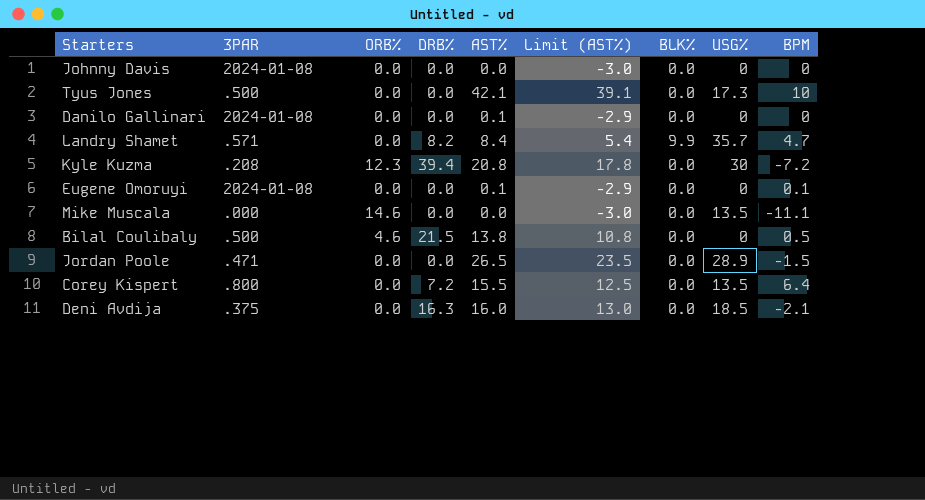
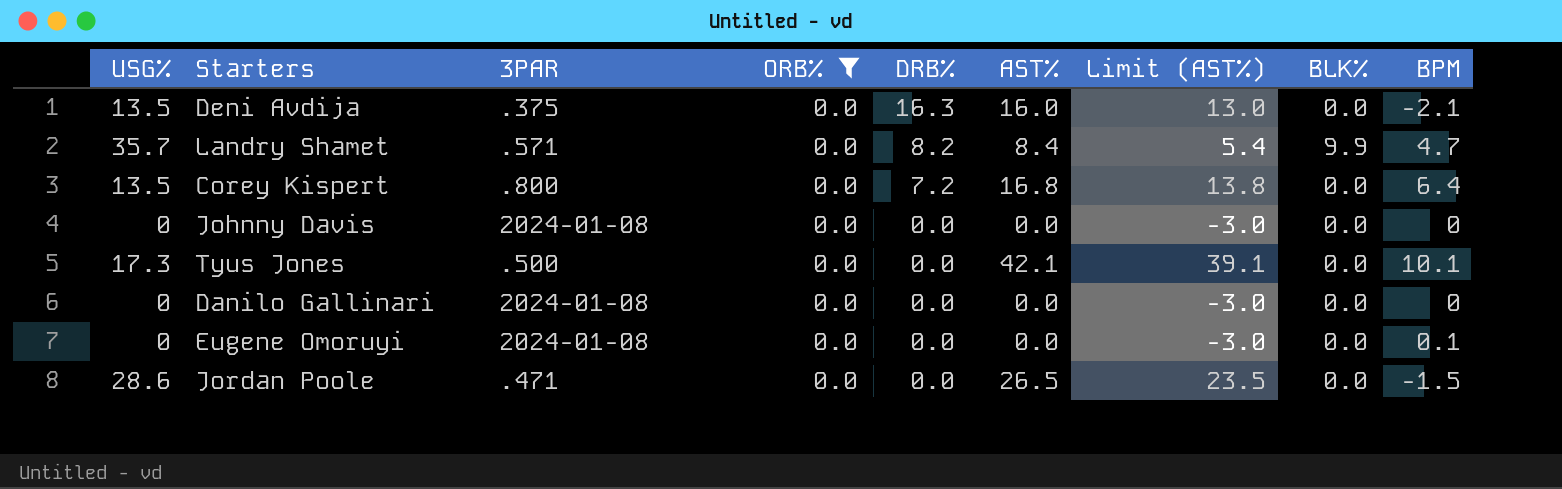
filter: none -> ORB% = 0.0
row order: none -> DRB% descending
column USG% | position: 8 -> 1
Deni Avdija | USG%: 18.5 -> 13.5
Corey Kispert | AST%: 15.5 -> 16.8
Corey Kispert | Limit (AST%): 12.5 -> 13.8
Tyus Jones | BPM: 10 -> 10.1
Danilo Gallinari | AST%: 0.1 -> 0.0
Danilo Gallinari | Limit (AST%): -2.9 -> -3.0
Eugene Omoruyi | AST%: 0.1 -> 0.0
Eugene Omoruyi | Limit (AST%): -2.9 -> -3.0
Jordan Poole | USG%: 28.9 -> 28.6

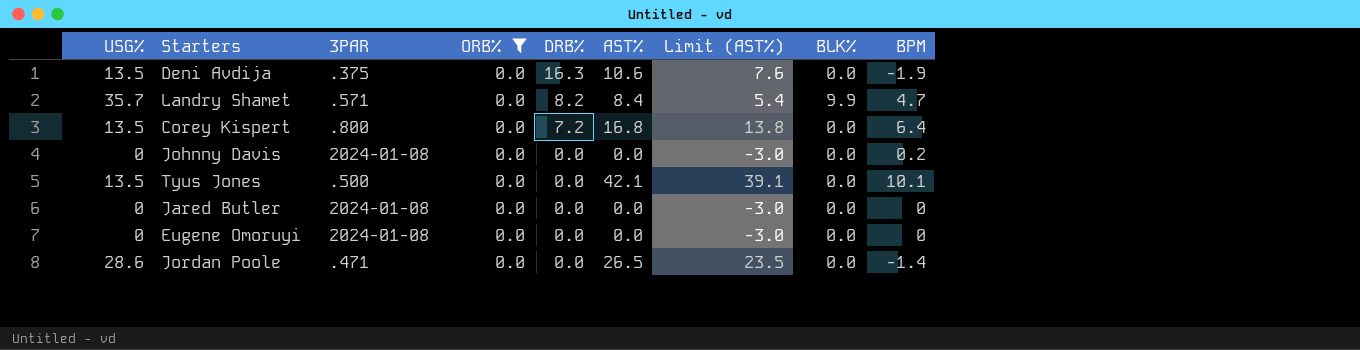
row Danilo Gallinari: 0 | 2024-01-08 | 0.0 | 0.0 | 0.0 | -3.0 | 0.0 | 0 -> none
Deni Avdija | AST%: 16.0 -> 10.6
Deni Avdija | Limit (AST%): 13.0 -> 7.6
Deni Avdija | BPM: -2.1 -> -1.9
Johnny Davis | BPM: 0 -> 0.2
Tyus Jones | USG%: 17.3 -> 13.5
row Jared Butler: none -> 0 | 2024-01-08 | 0.0 | 0.0 | 0.0 | -3.0 | 0.0 | 0
Eugene Omoruyi | BPM: 0.1 -> 0
Jordan Poole | BPM: -1.5 -> -1.4

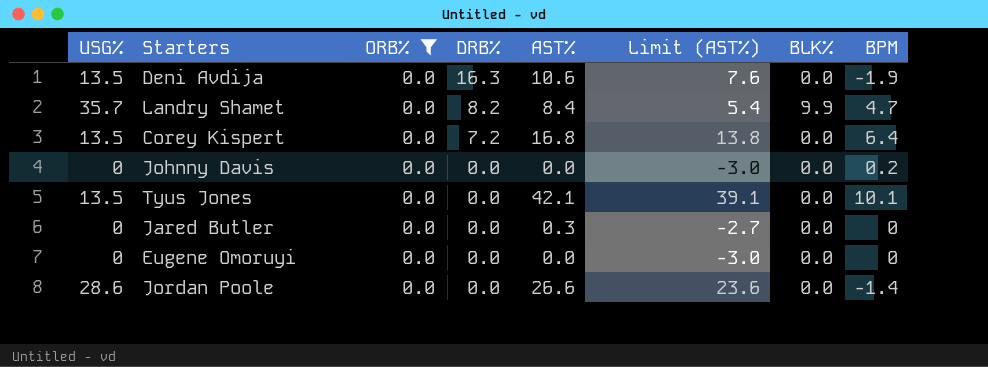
column 3PAR | position: 3 -> none
Jared Butler | AST%: 0.0 -> 0.3
Jared Butler | Limit (AST%): -3.0 -> -2.7
Jordan Poole | AST%: 26.5 -> 26.6
Jordan Poole | Limit (AST%): 23.5 -> 23.6

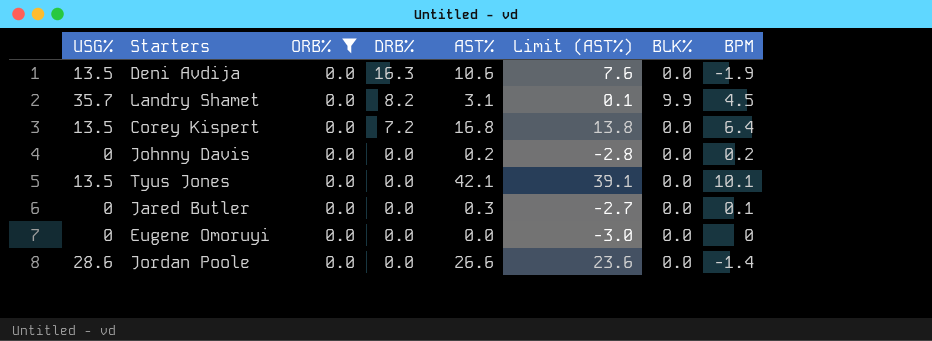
Landry Shamet | AST%: 8.4 -> 3.1
Landry Shamet | Limit (AST%): 5.4 -> 0.1
Landry Shamet | BPM: 4.7 -> 4.5
Johnny Davis | AST%: 0.0 -> 0.2
Johnny Davis | Limit (AST%): -3.0 -> -2.8
Jared Butler | BPM: 0 -> 0.1

